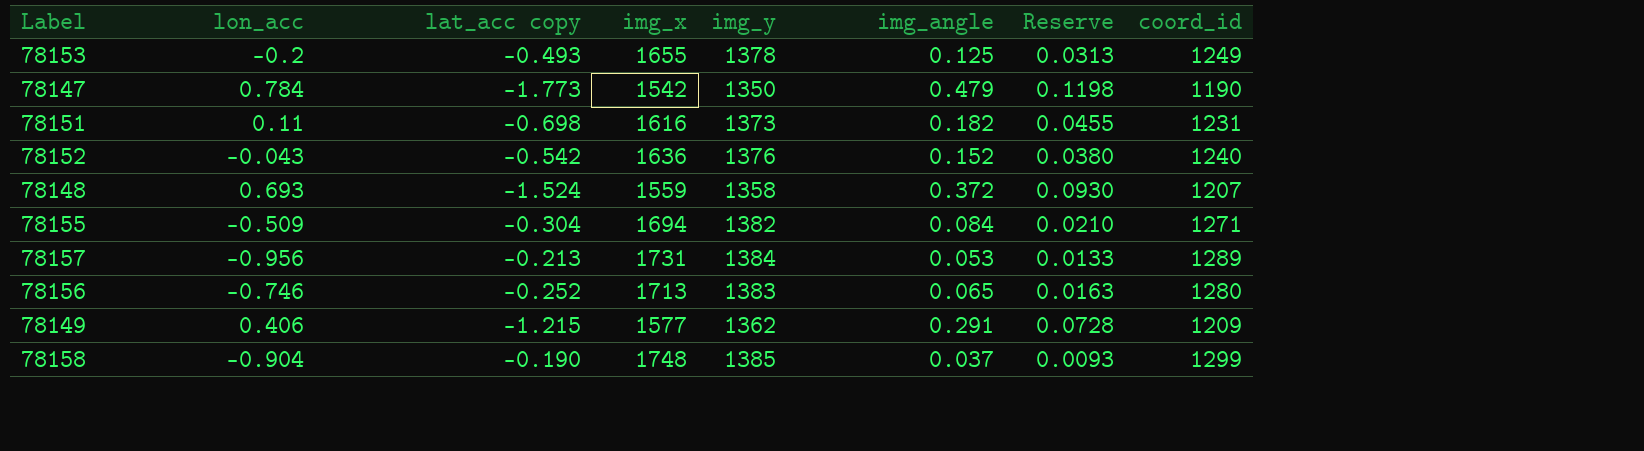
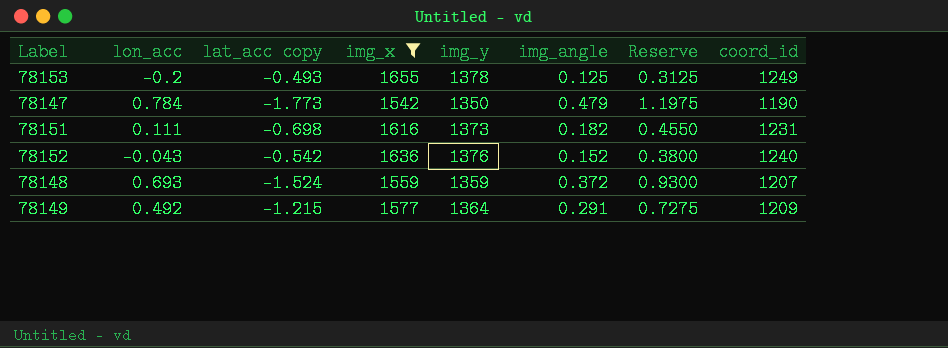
filter: none -> img_x <= 1655
column Reserve | formula: [img_angle] * 0.25 -> [img_angle] * 2.5
78151 | lon_acc: 0.11 -> 0.111
78148 | img_y: 1358 -> 1359
78149 | lon_acc: 0.406 -> 0.492
78149 | img_y: 1362 -> 1364

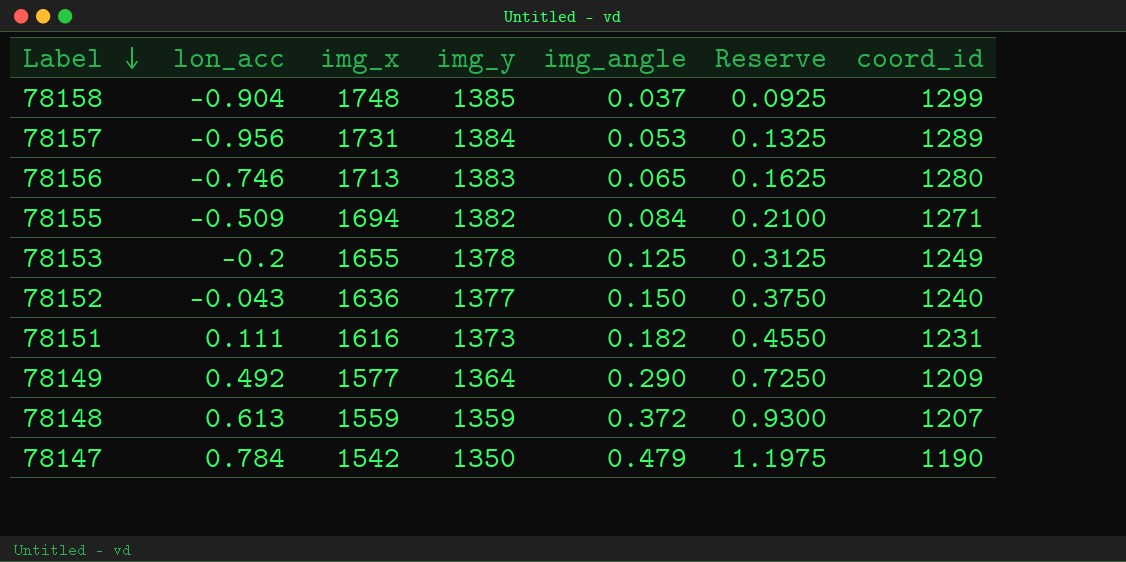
filter: img_x <= 1655 -> none
row order: none -> Label descending
column lat_acc copy | position: 3 -> none
78152 | img_y: 1376 -> 1377
78152 | img_angle: 0.152 -> 0.150
78152 | Reserve: 0.3800 -> 0.3750
78149 | img_angle: 0.291 -> 0.290
78149 | Reserve: 0.7275 -> 0.7250
78148 | lon_acc: 0.693 -> 0.613

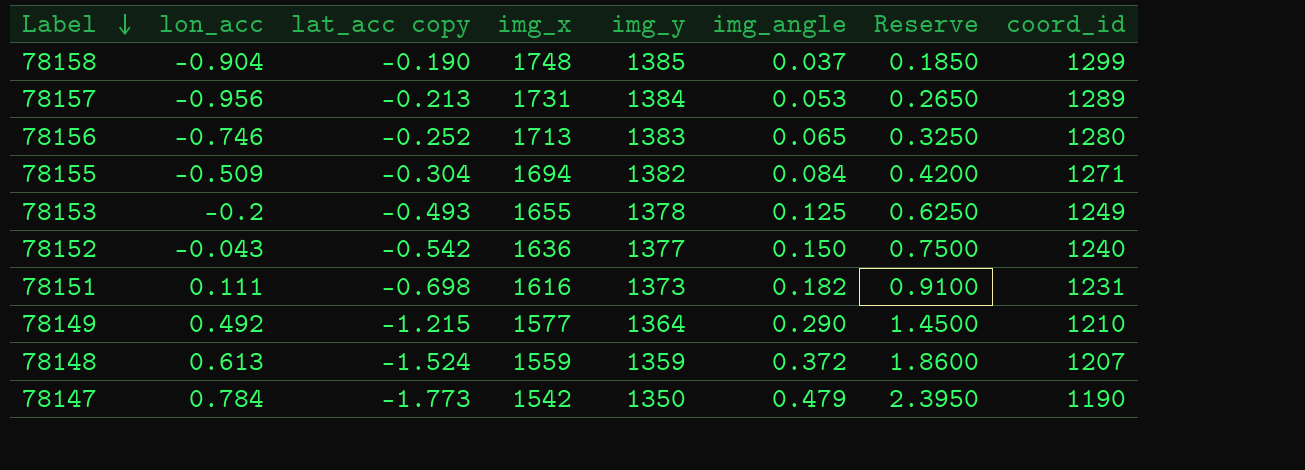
column lat_acc copy | position: none -> 3
column Reserve | formula: [img_angle] * 2.5 -> [img_angle] * 5
78149 | coord_id: 1209 -> 1210

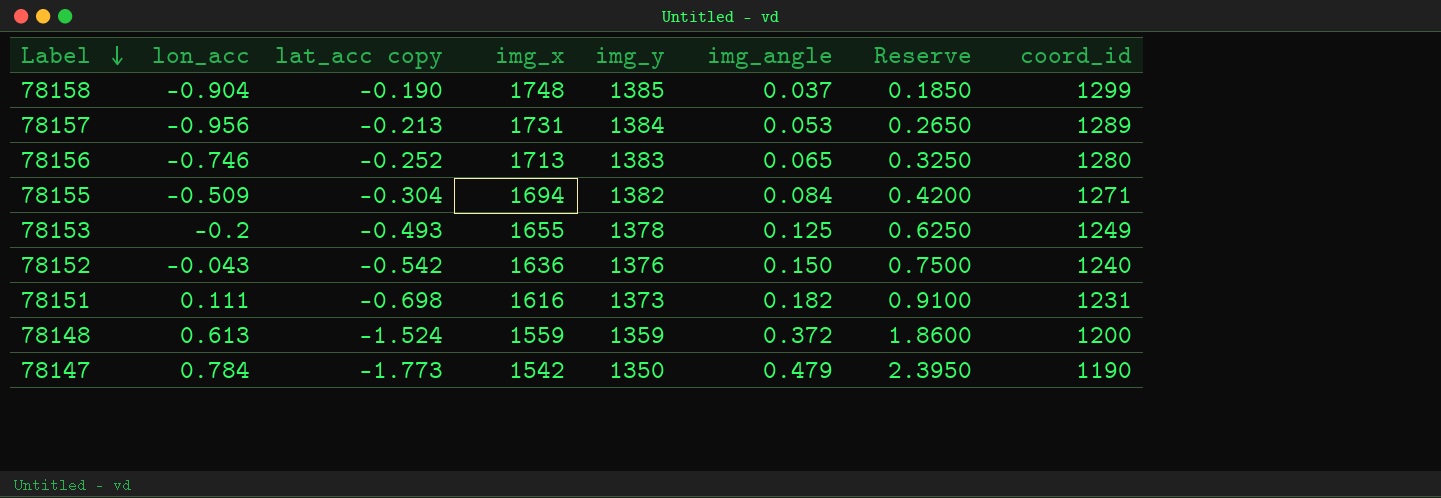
row 78149: 0.492 | -1.215 | 1577 | 1364 | 0.290 | 1.4500 | 1210 -> none
78152 | img_y: 1377 -> 1376
78148 | coord_id: 1207 -> 1200

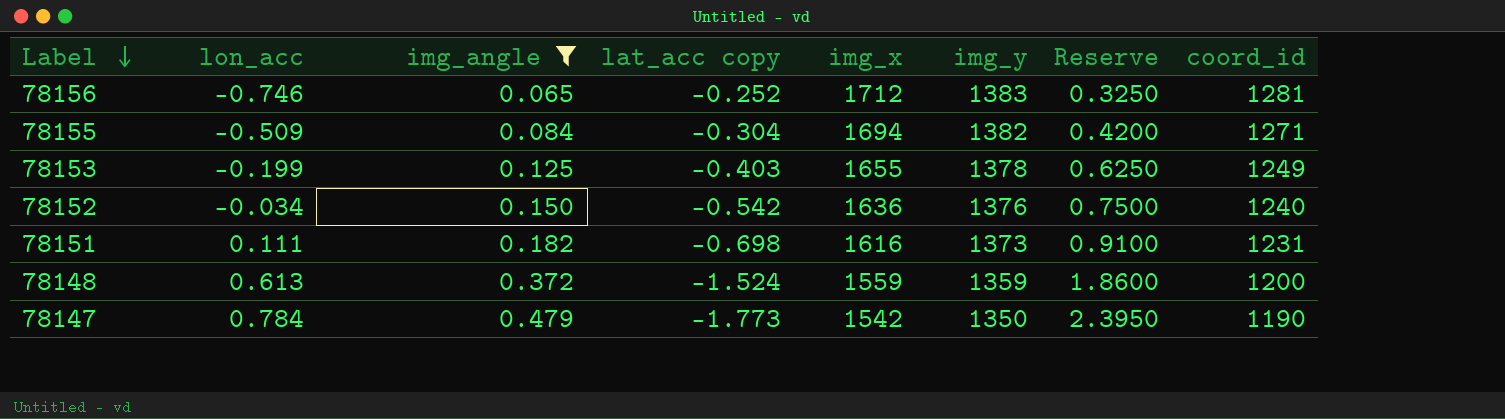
filter: none -> img_angle >= 0.065
column img_angle | position: 6 -> 3
78156 | img_x: 1713 -> 1712
78156 | coord_id: 1280 -> 1281
78153 | lon_acc: -0.2 -> -0.199
78153 | lat_acc copy: -0.493 -> -0.403
78152 | lon_acc: -0.043 -> -0.034

